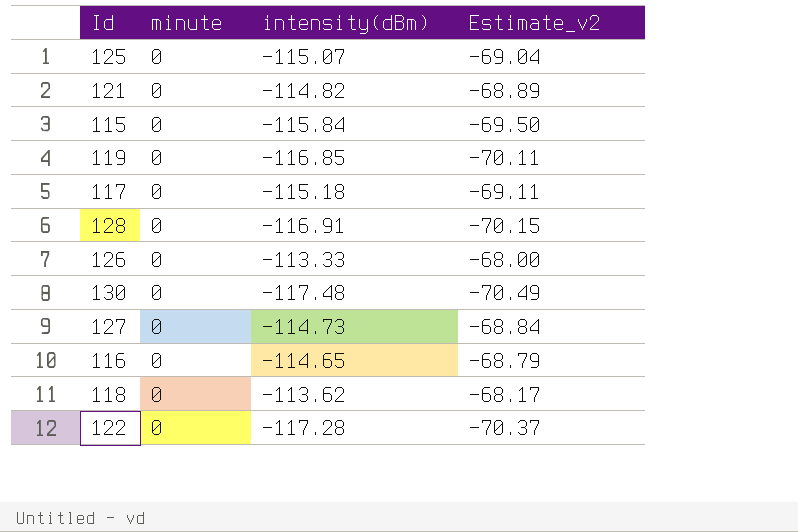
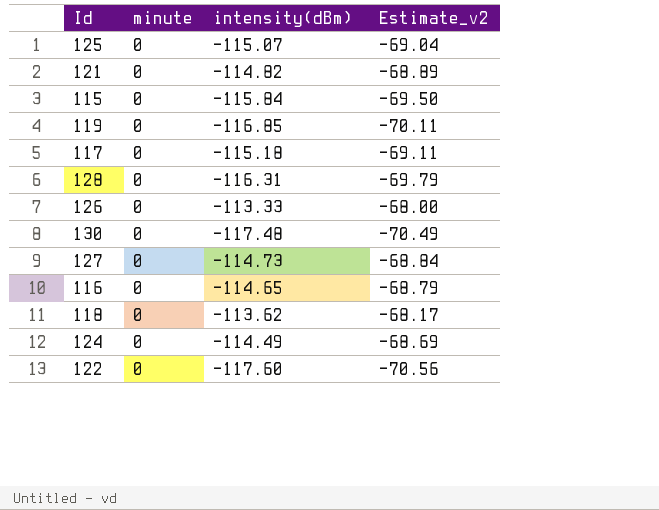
128 | intensity(dBm): -116.91 -> -116.31
128 | Estimate_v2: -70.15 -> -69.79
row 124: none -> 0 | -114.49 | -68.69
122 | intensity(dBm): -117.28 -> -117.60
122 | Estimate_v2: -70.37 -> -70.56

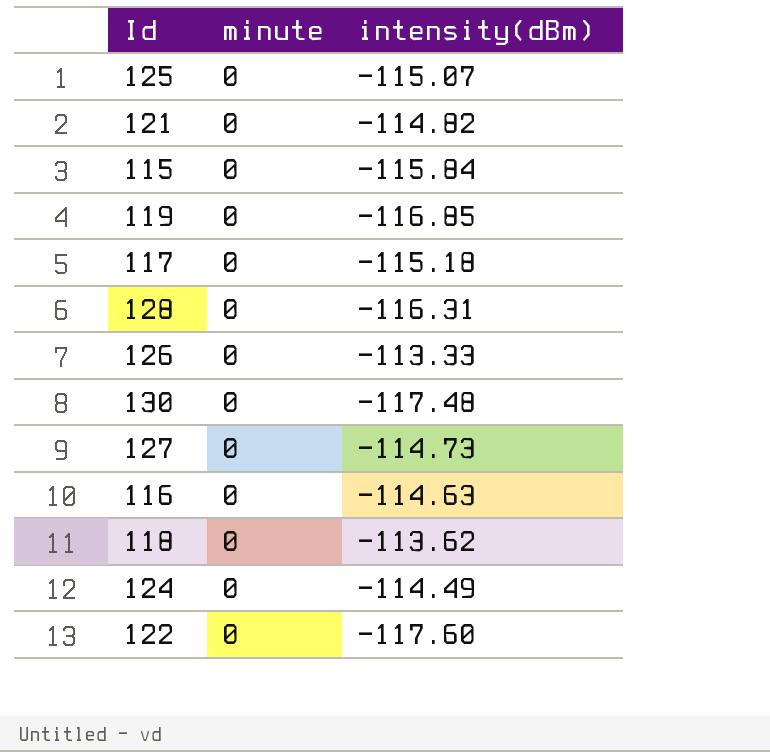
column Estimate_v2 | formula: [intensity(dBm)] * 0.6 -> none
116 | intensity(dBm): -114.65 -> -114.63

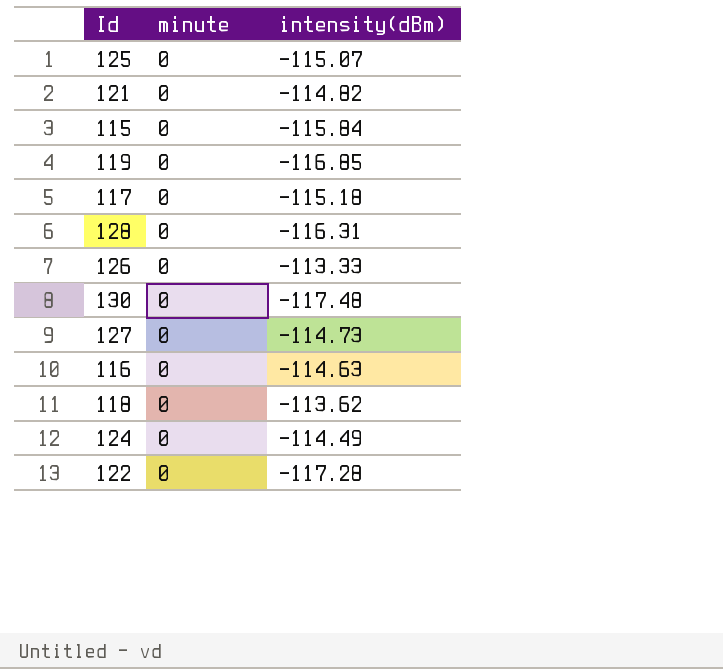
122 | intensity(dBm): -117.60 -> -117.28

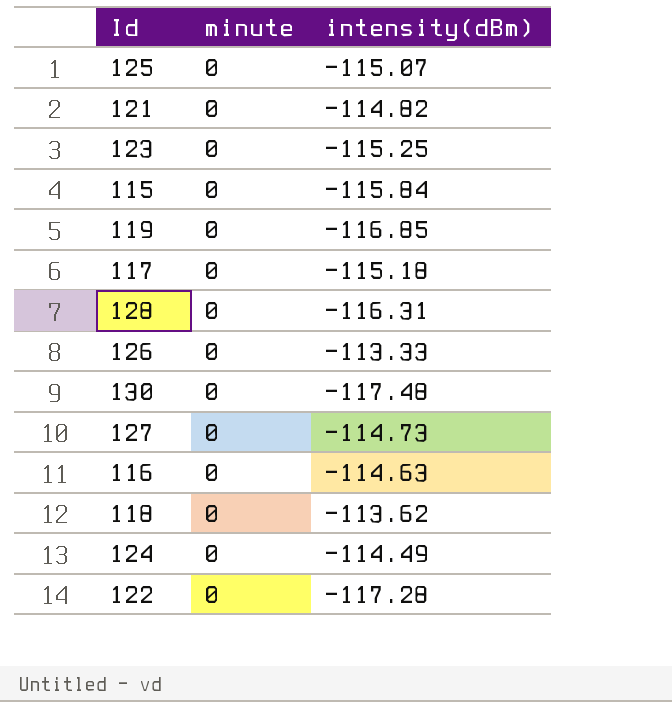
row 123: none -> 0 | -115.25

